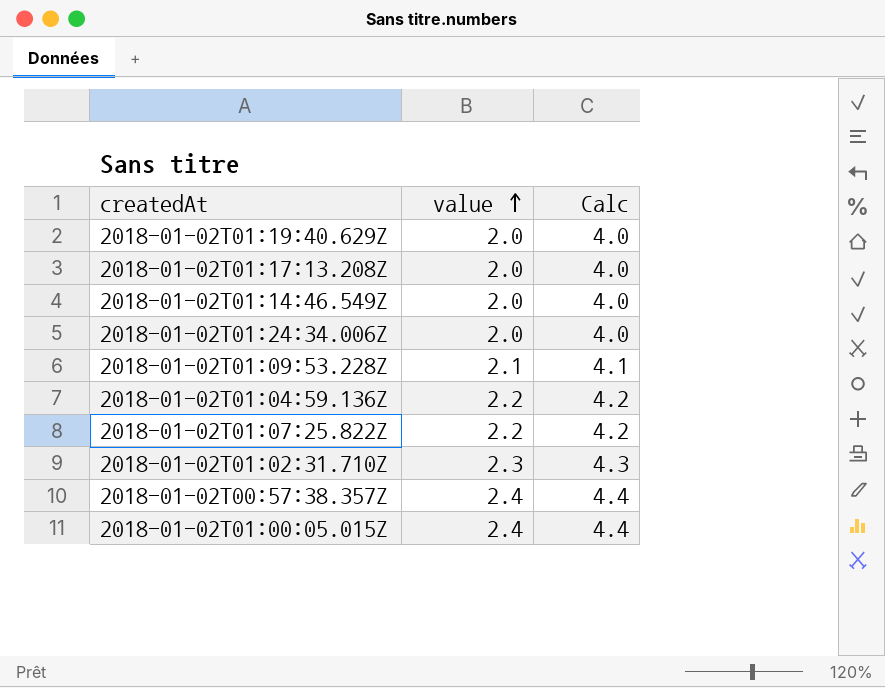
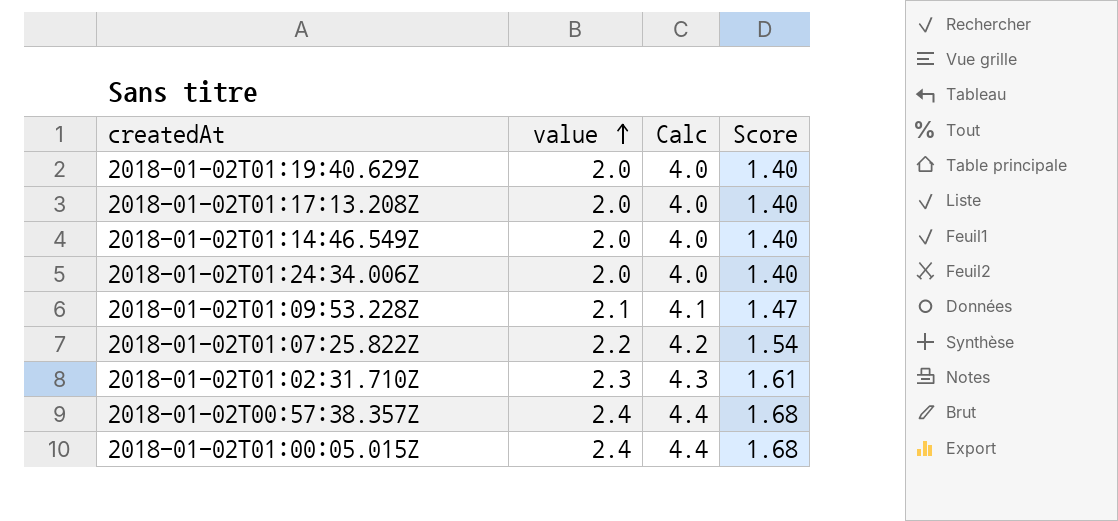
column Score | formula: none -> [value] * 0.7
row 2018-01-02T01:04:59.136Z: 2.2 | 4.2 -> none

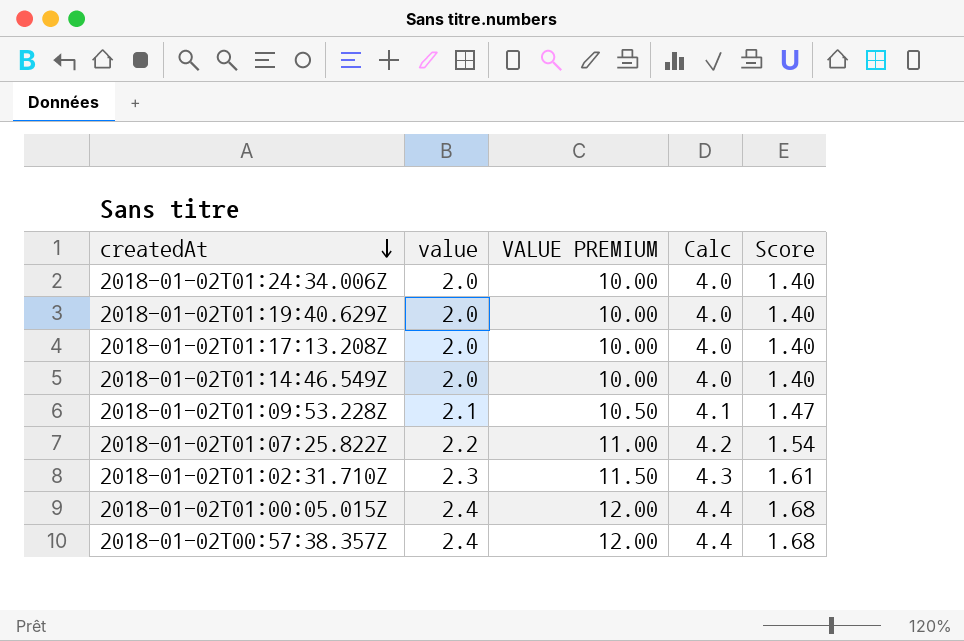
row order: value ascending -> createdAt descending
column VALUE PREMIUM | formula: none -> [value] * 5

